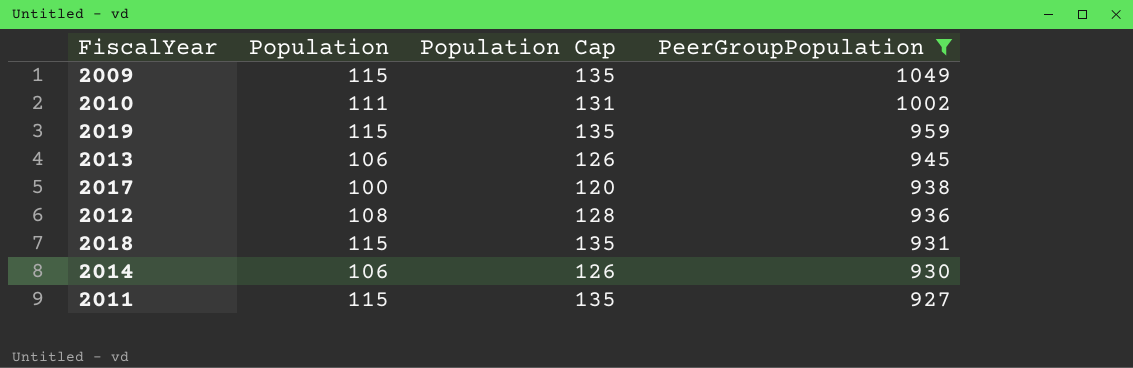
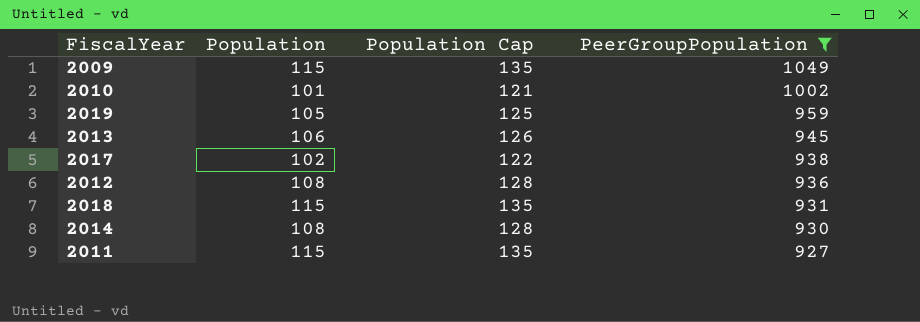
2010 | Population: 111 -> 101
2010 | Population Cap: 131 -> 121
2019 | Population: 115 -> 105
2019 | Population Cap: 135 -> 125
2017 | Population: 100 -> 102
2017 | Population Cap: 120 -> 122
2014 | Population: 106 -> 108
2014 | Population Cap: 126 -> 128

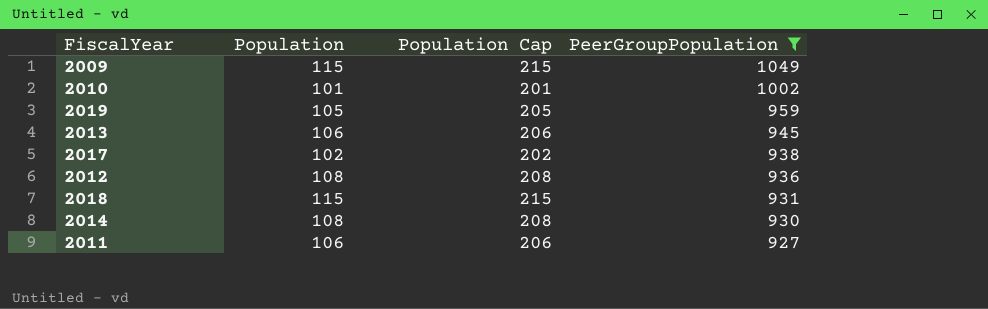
column Population Cap | formula: [Population] + 20 -> [Population] + 100
2011 | Population: 115 -> 106

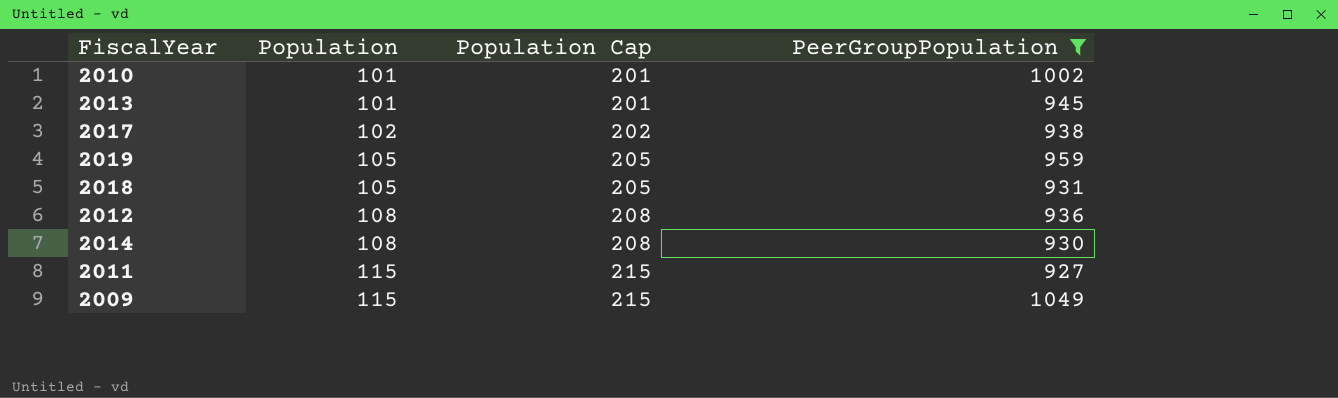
row order: PeerGroupPopulation descending -> Population ascending
2013 | Population: 106 -> 101
2013 | Population Cap: 206 -> 201
2018 | Population: 115 -> 105
2018 | Population Cap: 215 -> 205
2011 | Population: 106 -> 115
2011 | Population Cap: 206 -> 215

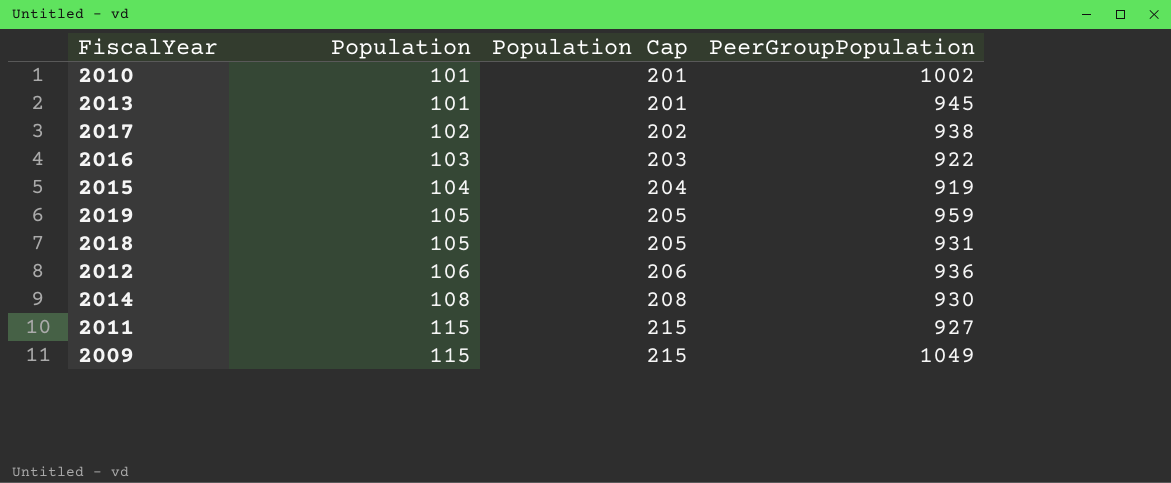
filter: PeerGroupPopulation >= 927 -> none
2012 | Population: 108 -> 106
2012 | Population Cap: 208 -> 206

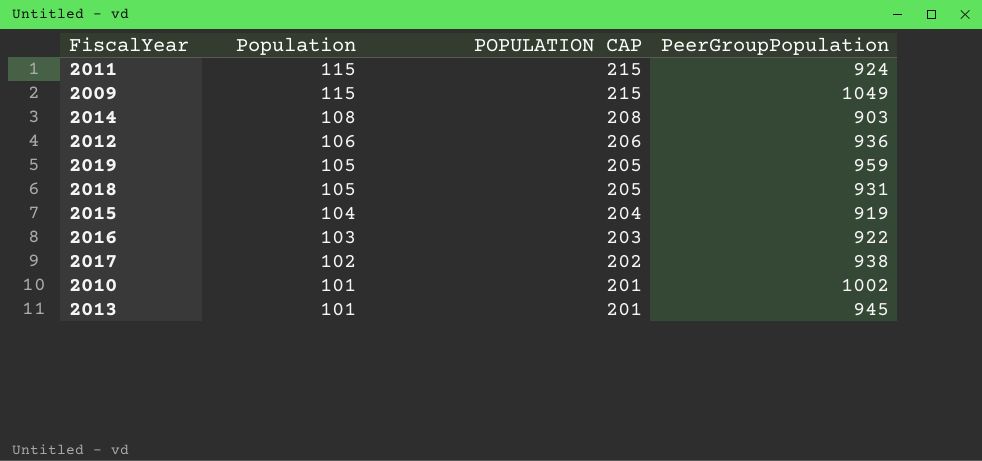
row order: Population ascending -> Population descending
column name: Population Cap -> POPULATION CAP
2011 | PeerGroupPopulation: 927 -> 924
2014 | PeerGroupPopulation: 930 -> 903

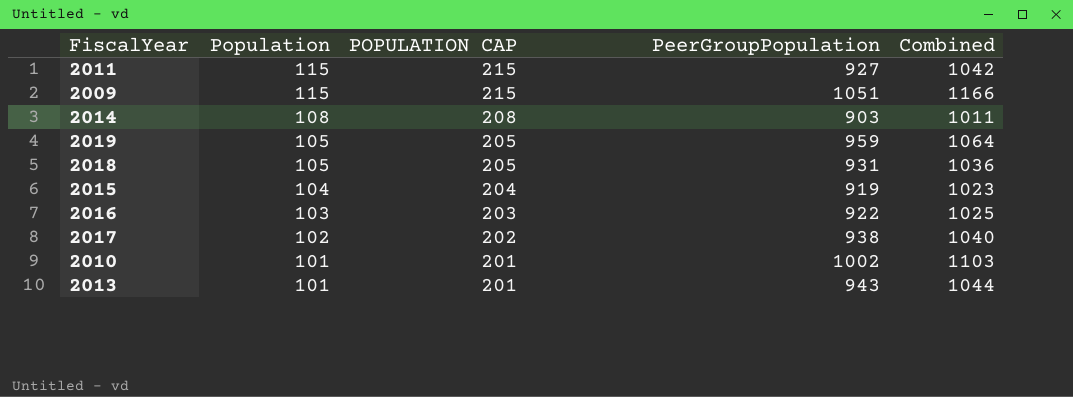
column Combined | formula: none -> [Population] + [PeerGroupPopulation]
row 2012: 106 | 206 | 936 -> none
2011 | PeerGroupPopulation: 924 -> 927
2009 | PeerGroupPopulation: 1049 -> 1051
2013 | PeerGroupPopulation: 945 -> 943

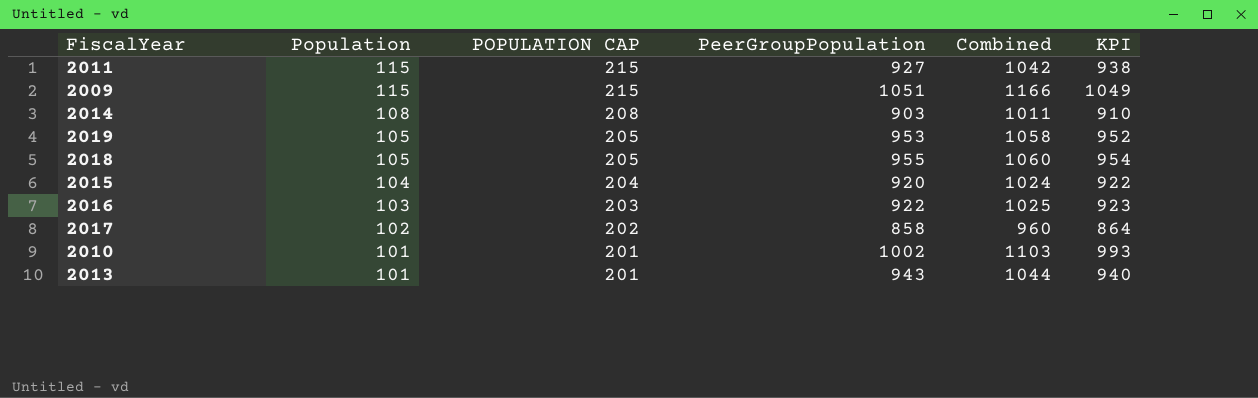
column KPI | formula: none -> [Combined] * 0.9
2019 | PeerGroupPopulation: 959 -> 953
2019 | Combined: 1064 -> 1058
2018 | PeerGroupPopulation: 931 -> 955
2018 | Combined: 1036 -> 1060
2015 | PeerGroupPopulation: 919 -> 920
2015 | Combined: 1023 -> 1024
2017 | PeerGroupPopulation: 938 -> 858
2017 | Combined: 1040 -> 960

